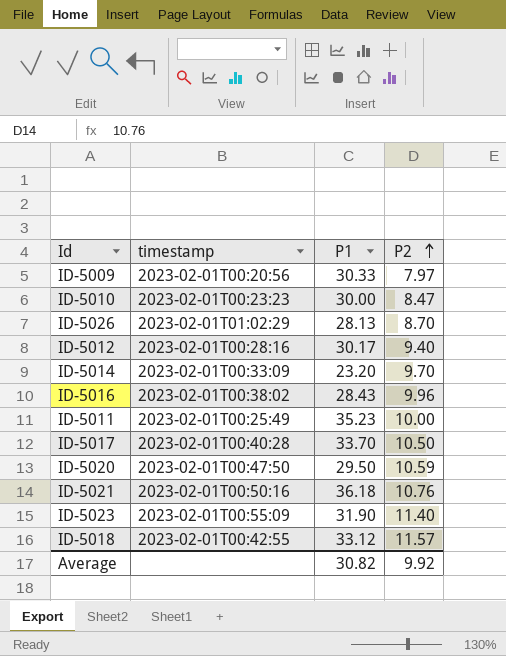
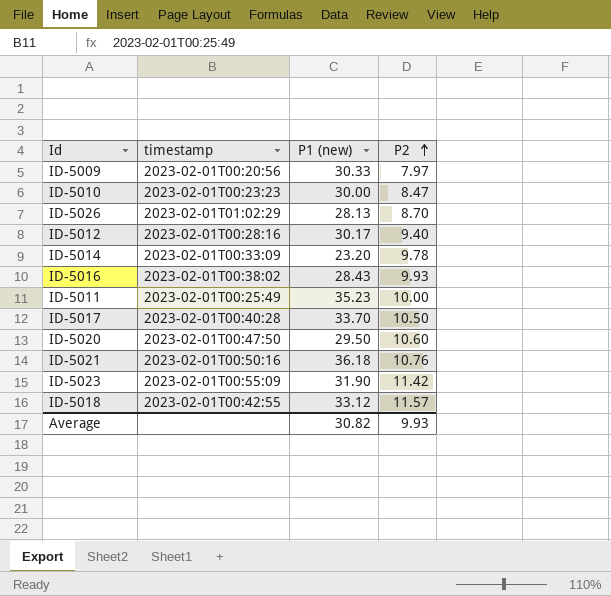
column name: P1 -> P1 (new)
ID-5014 | P2: 9.70 -> 9.78
ID-5016 | P2: 9.96 -> 9.93
ID-5020 | P2: 10.59 -> 10.60
ID-5023 | P2: 11.40 -> 11.42
Average | P2: 9.92 -> 9.93

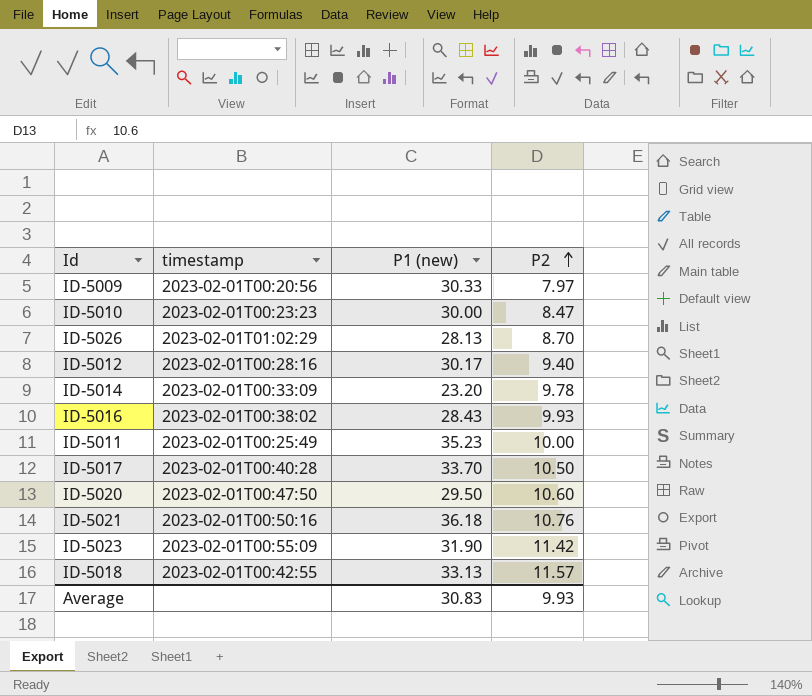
ID-5018 | P1 (new): 33.12 -> 33.13
Average | P1 (new): 30.82 -> 30.83

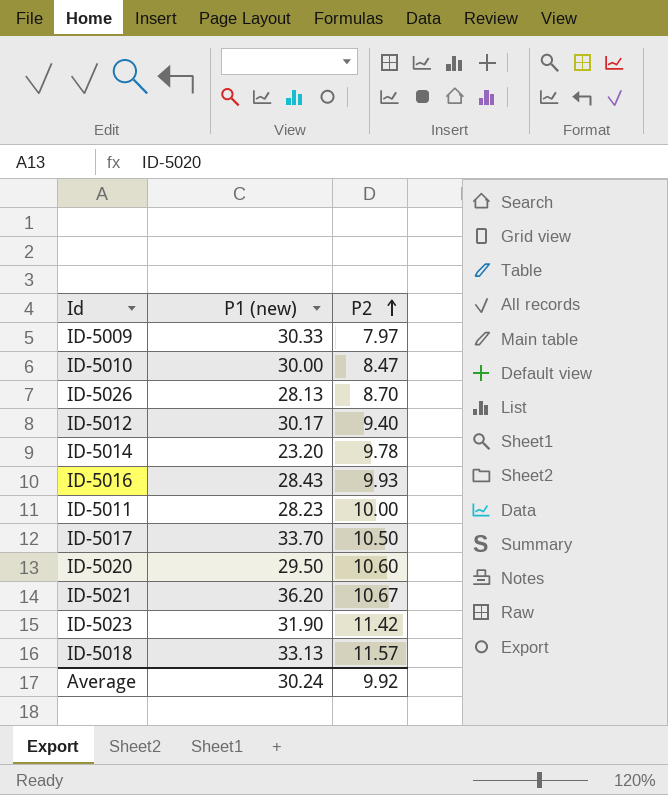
column timestamp | position: 2 -> none
ID-5011 | P1 (new): 35.23 -> 28.23
ID-5021 | P1 (new): 36.18 -> 36.20
ID-5021 | P2: 10.76 -> 10.67
Average | P1 (new): 30.83 -> 30.24
Average | P2: 9.93 -> 9.92

